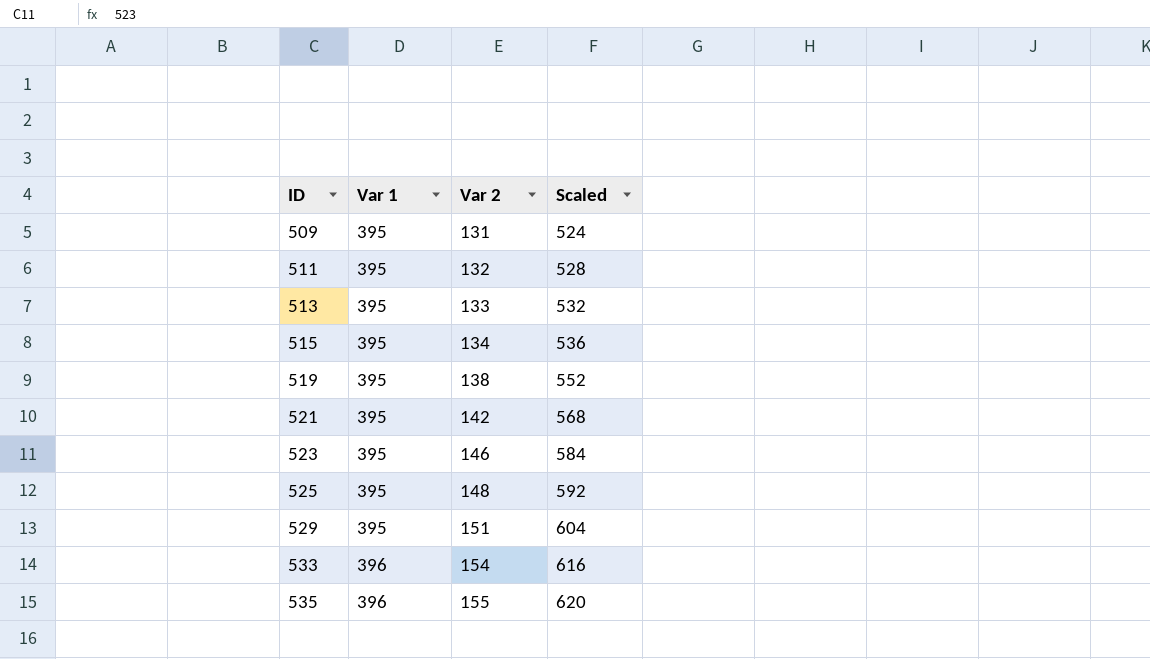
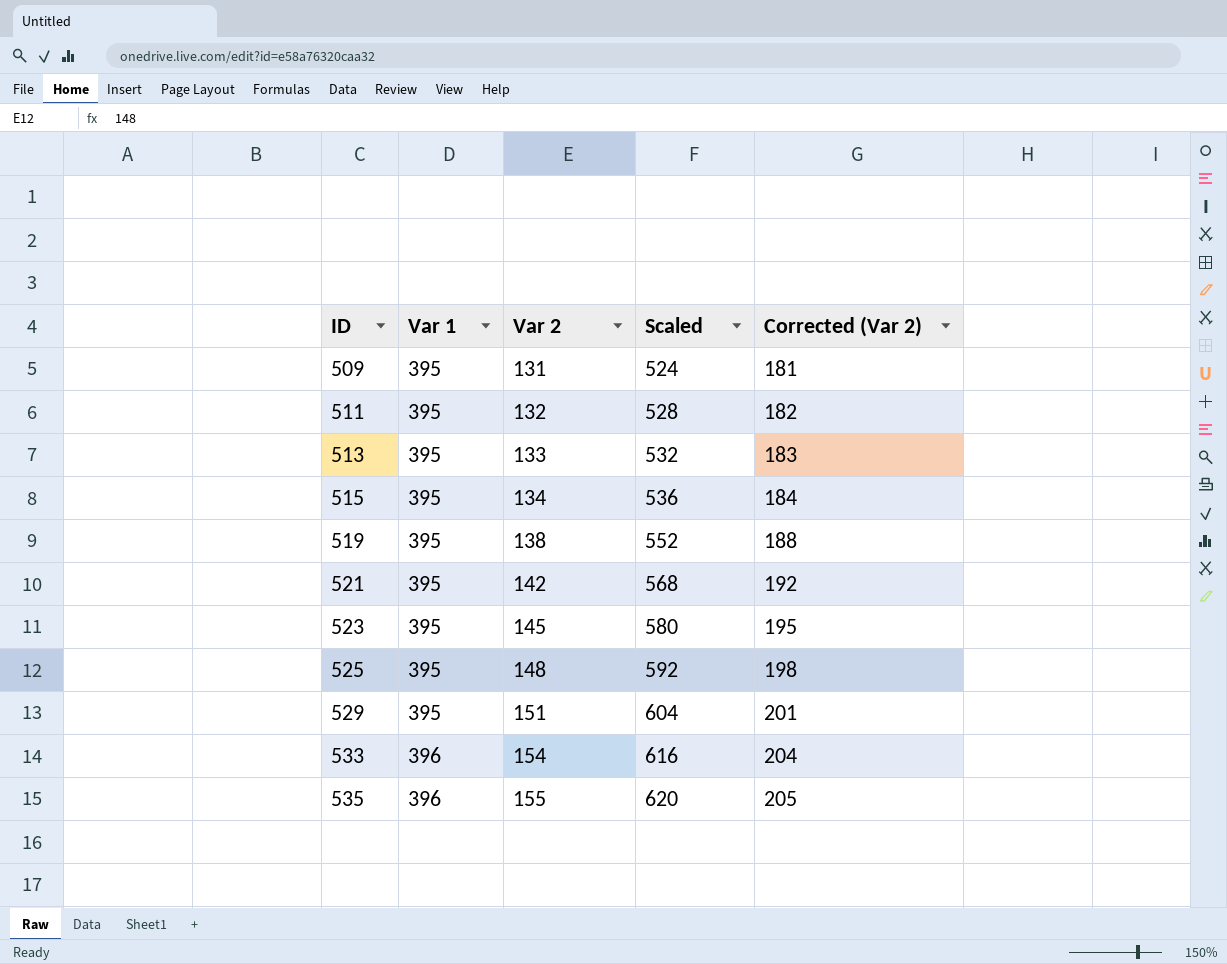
column Corrected (Var 2) | formula: none -> [Var 2] + 50
523 | Var 2: 146 -> 145
523 | Scaled: 584 -> 580

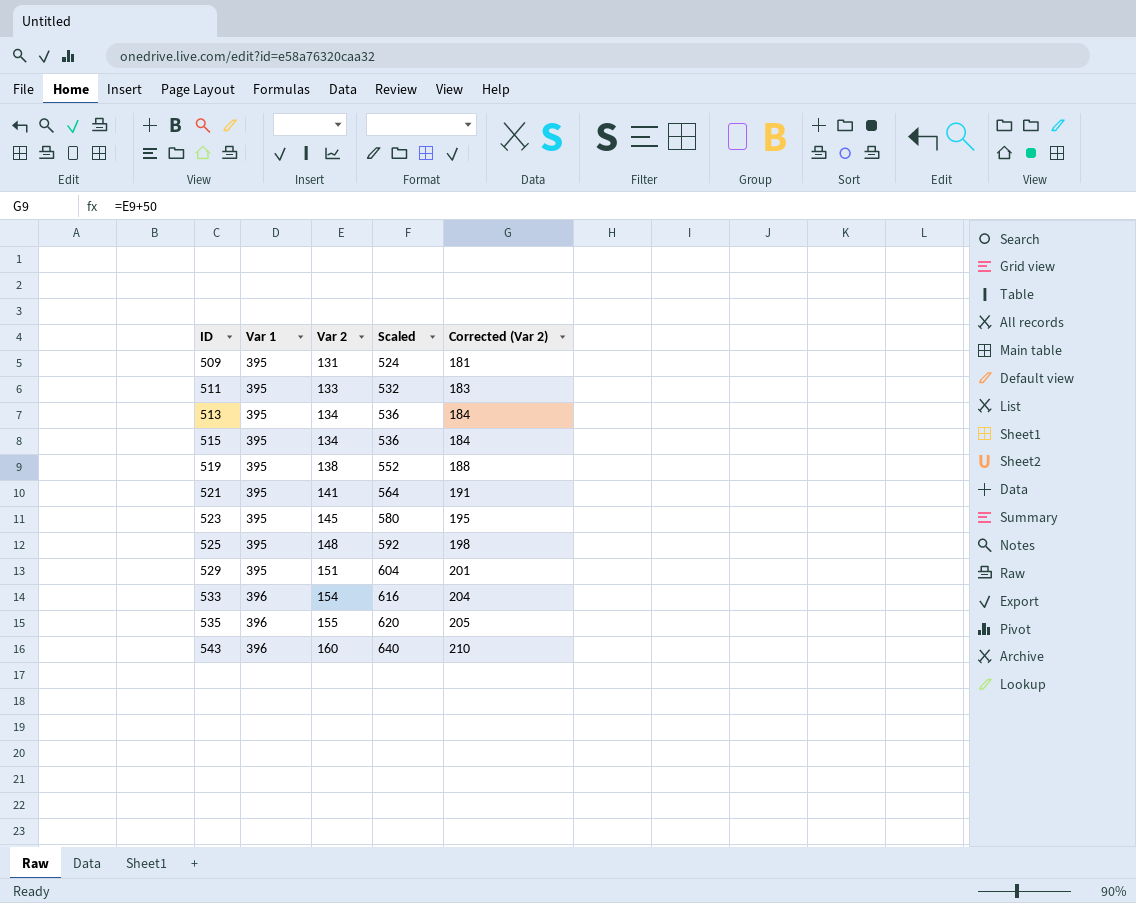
511 | Var 2: 132 -> 133
511 | Scaled: 528 -> 532
511 | Corrected (Var 2): 182 -> 183
513 | Var 2: 133 -> 134
513 | Scaled: 532 -> 536
513 | Corrected (Var 2): 183 -> 184
521 | Var 2: 142 -> 141
521 | Scaled: 568 -> 564
521 | Corrected (Var 2): 192 -> 191
row 543: none -> 396 | 160 | 640 | 210

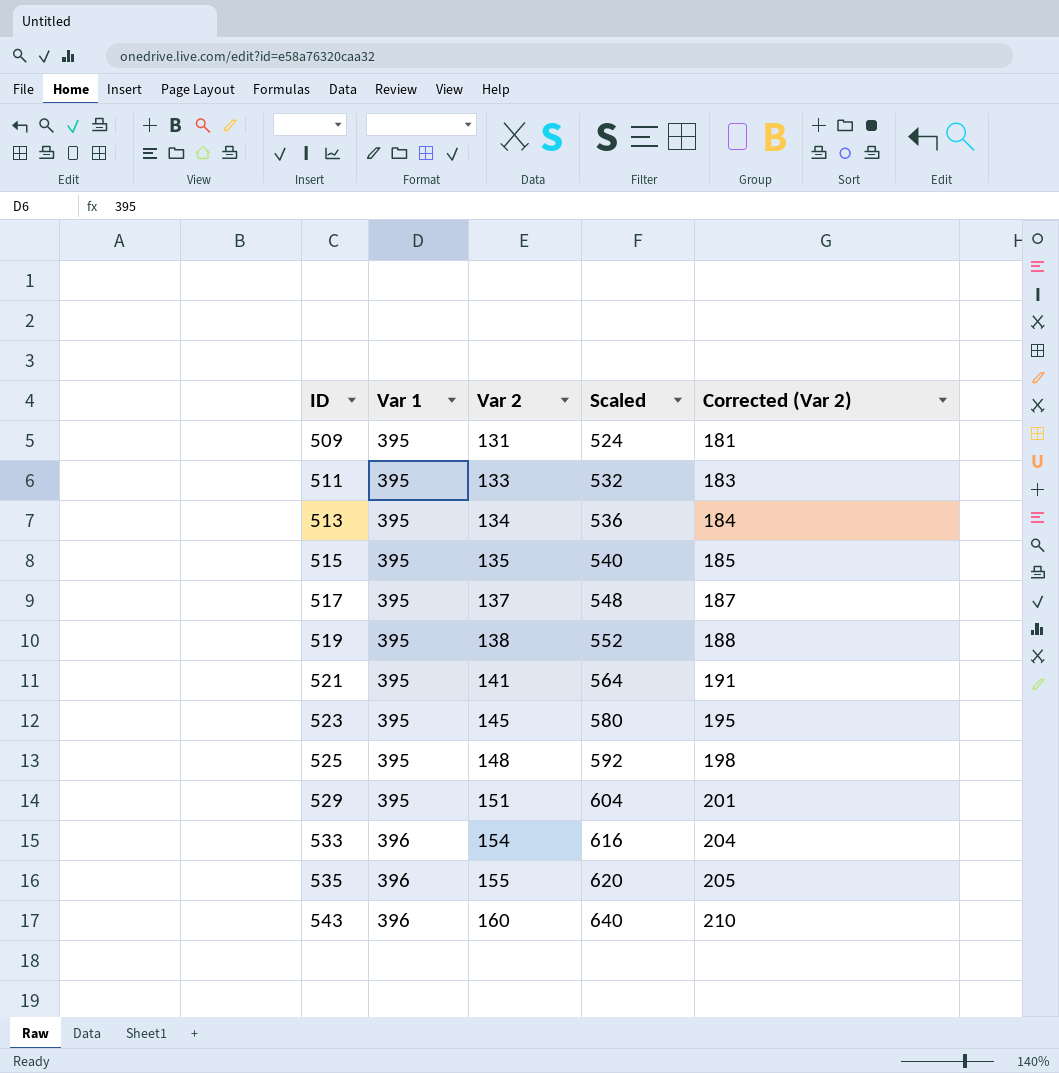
515 | Var 2: 134 -> 135
515 | Scaled: 536 -> 540
515 | Corrected (Var 2): 184 -> 185
row 517: none -> 395 | 137 | 548 | 187

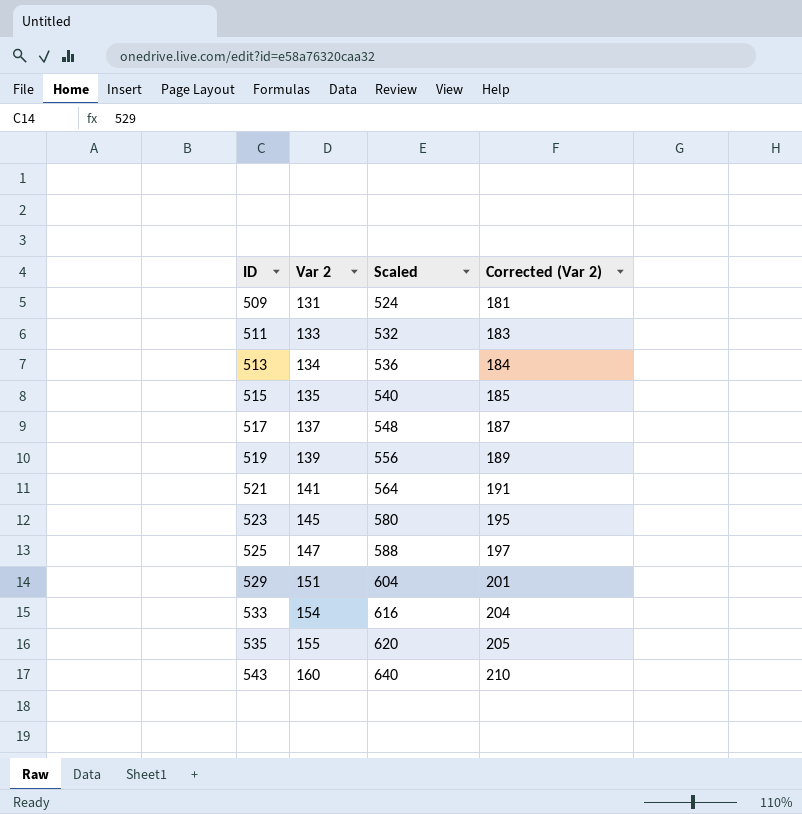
column Var 1 | position: 2 -> none
519 | Var 2: 138 -> 139
519 | Scaled: 552 -> 556
519 | Corrected (Var 2): 188 -> 189
525 | Var 2: 148 -> 147
525 | Scaled: 592 -> 588
525 | Corrected (Var 2): 198 -> 197

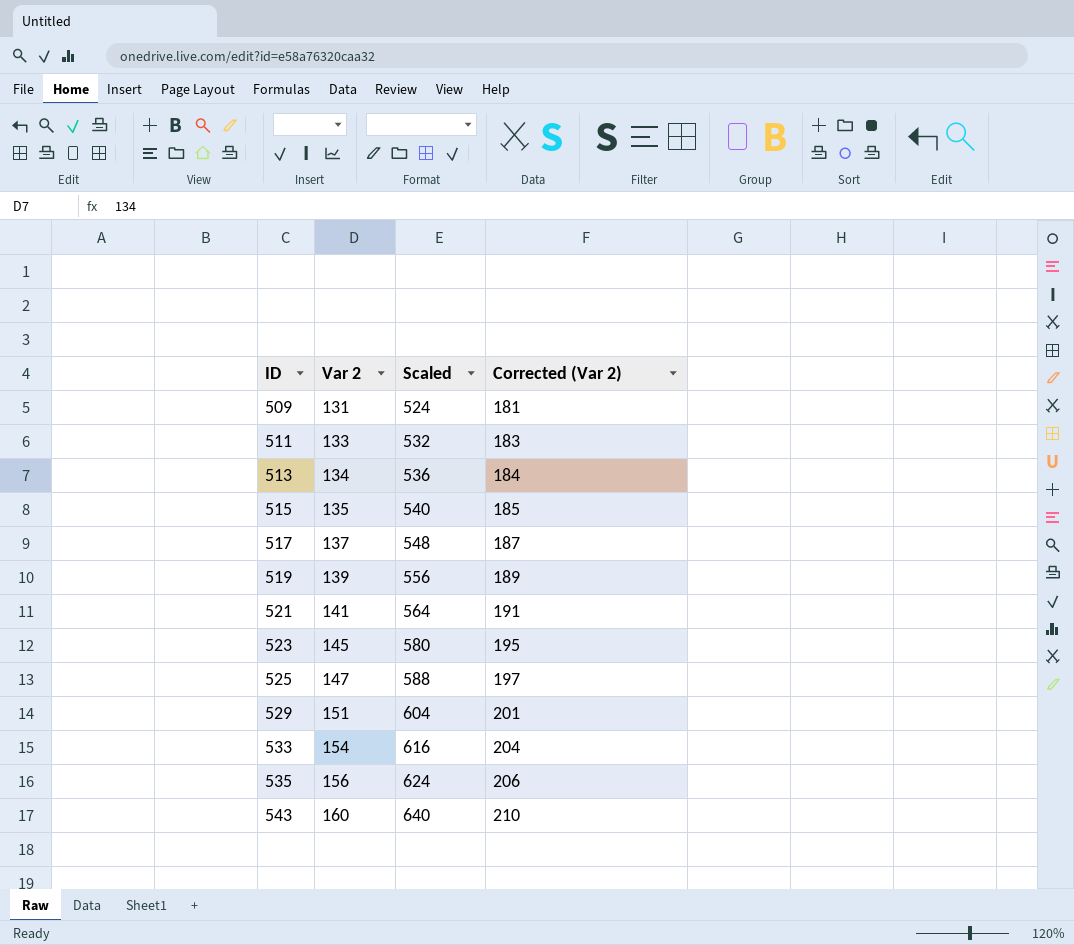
535 | Var 2: 155 -> 156
535 | Scaled: 620 -> 624
535 | Corrected (Var 2): 205 -> 206

